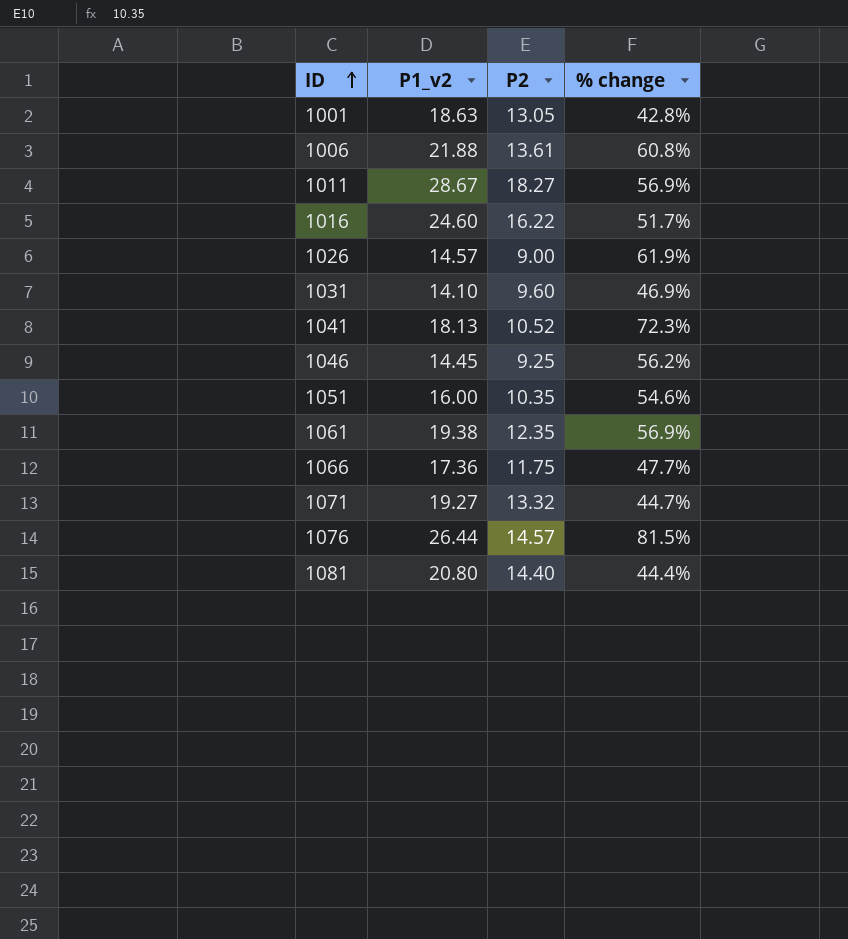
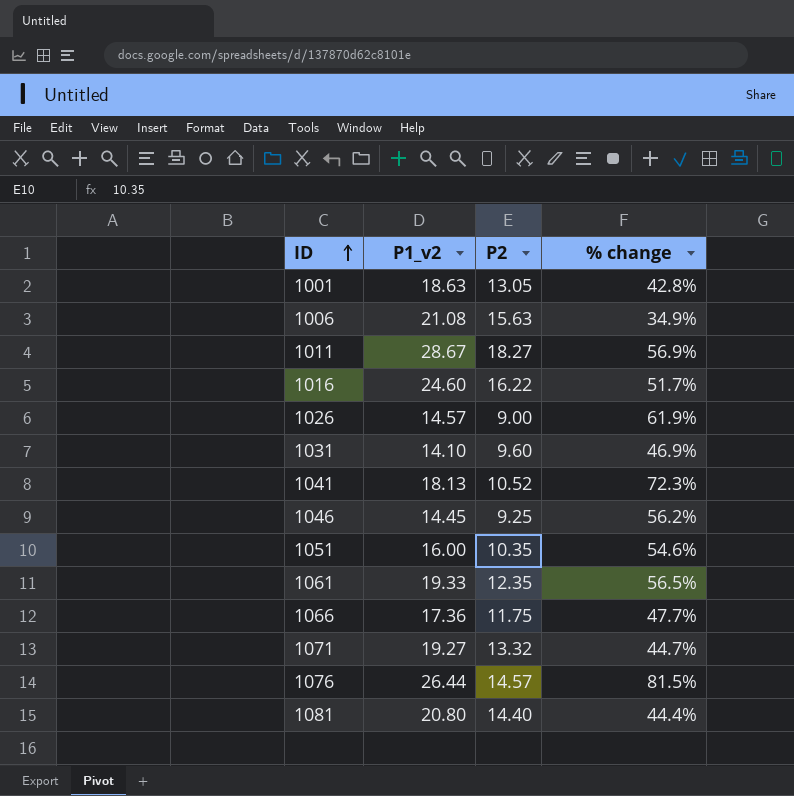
1006 | P1_v2: 21.88 -> 21.08
1006 | P2: 13.61 -> 15.63
1006 | % change: 60.8% -> 34.9%
1061 | P1_v2: 19.38 -> 19.33
1061 | % change: 56.9% -> 56.5%

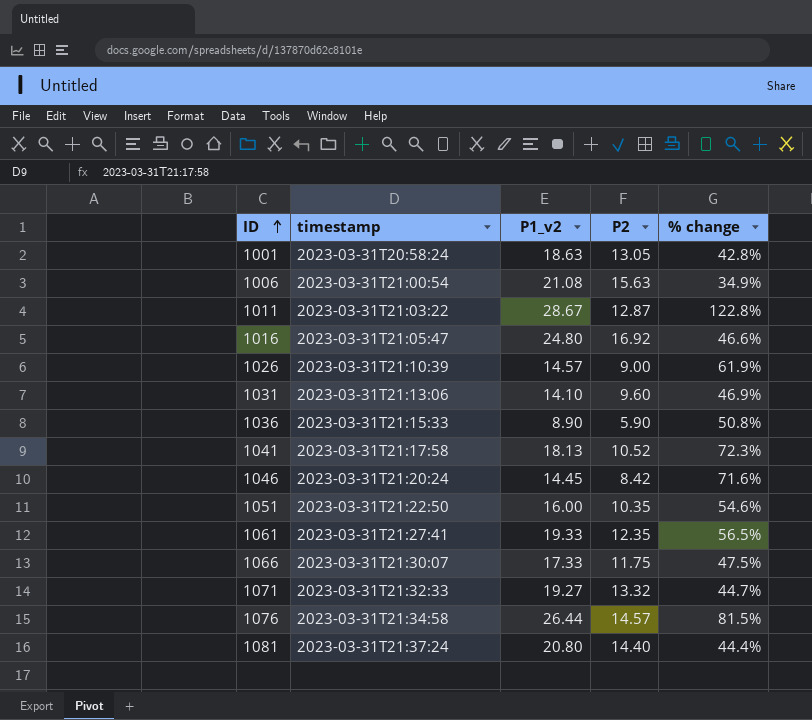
column timestamp | position: none -> 2
1011 | P2: 18.27 -> 12.87
1011 | % change: 56.9% -> 122.8%
1016 | P1_v2: 24.60 -> 24.80
1016 | P2: 16.22 -> 16.92
1016 | % change: 51.7% -> 46.6%
row 1036: none -> 2023-03-31T21:15:33 | 8.90 | 5.90 | 50.8%
1046 | P2: 9.25 -> 8.42
1046 | % change: 56.2% -> 71.6%
1066 | P1_v2: 17.36 -> 17.33
1066 | % change: 47.7% -> 47.5%

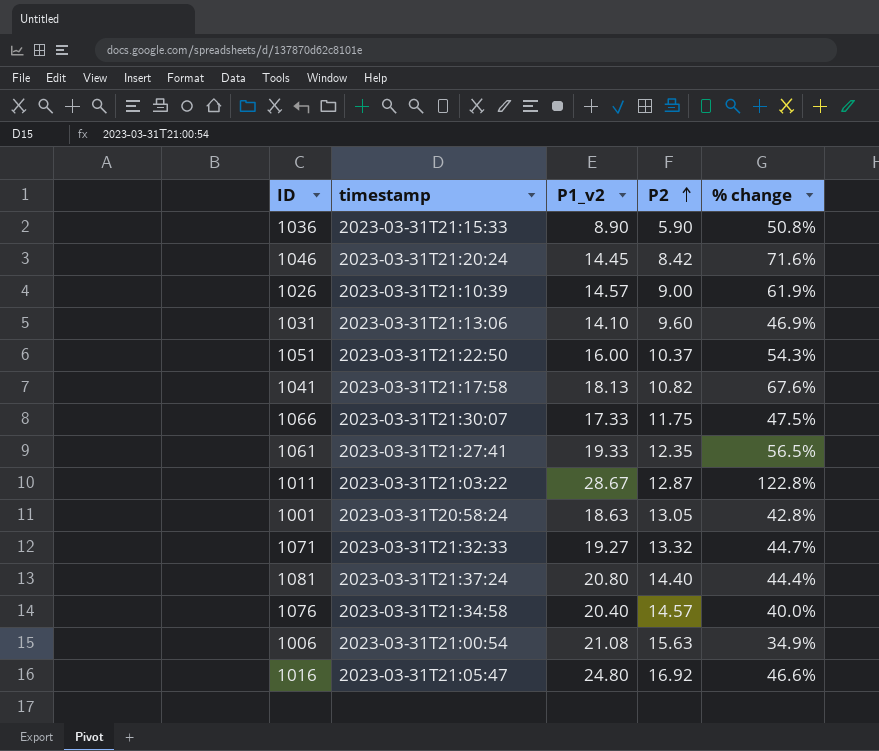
row order: ID ascending -> P2 ascending
1051 | P2: 10.35 -> 10.37
1051 | % change: 54.6% -> 54.3%
1041 | P2: 10.52 -> 10.82
1041 | % change: 72.3% -> 67.6%
1076 | P1_v2: 26.44 -> 20.40
1076 | % change: 81.5% -> 40.0%

